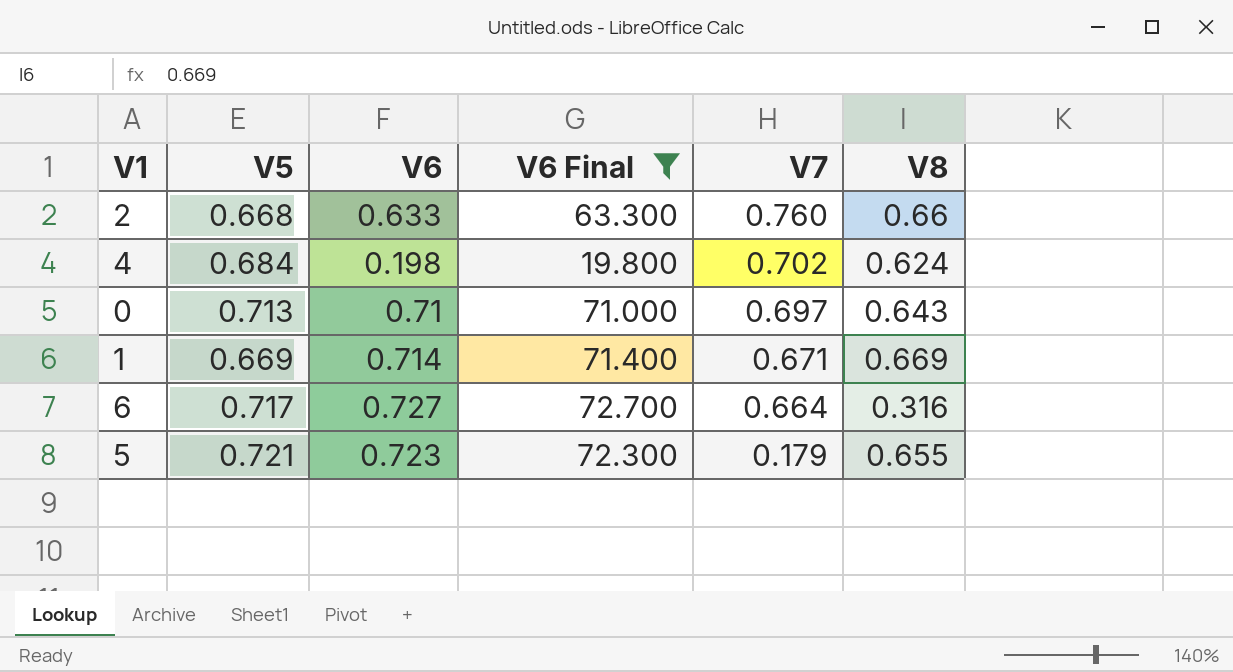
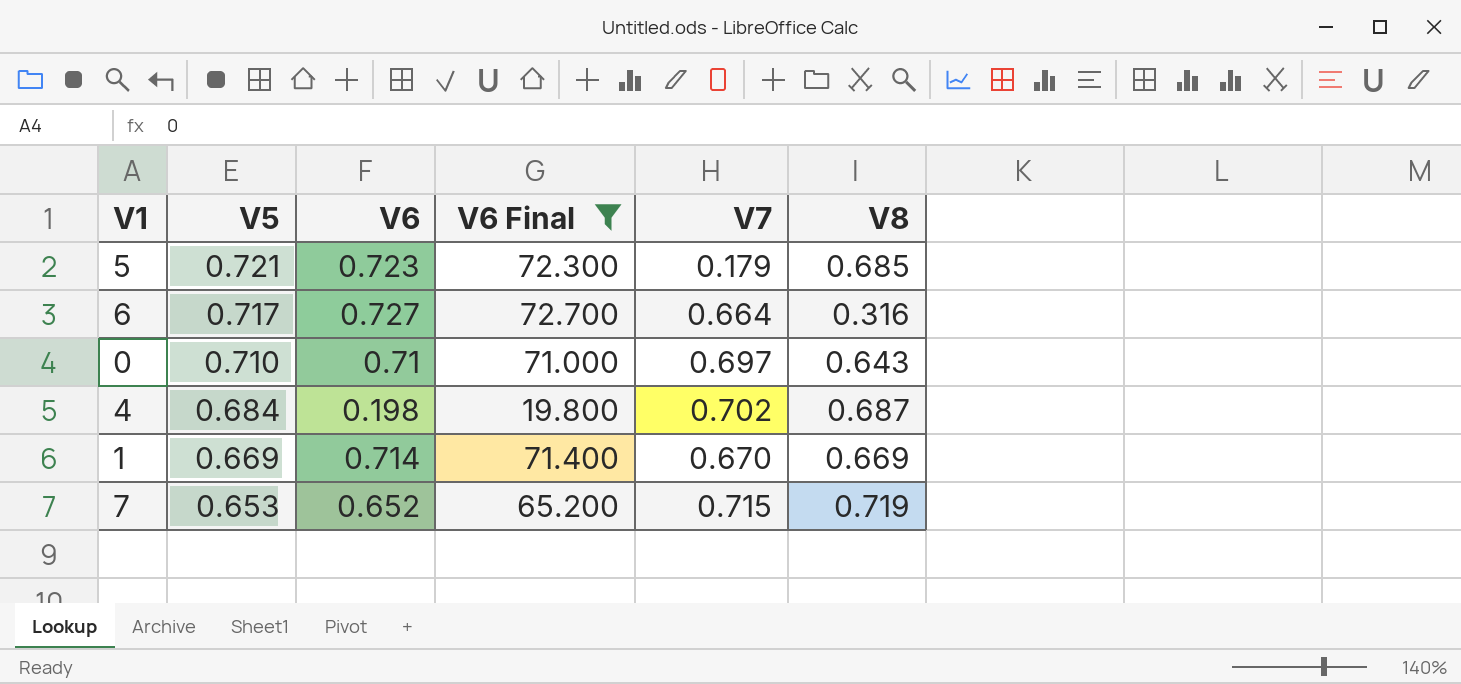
row order: V7 descending -> V5 descending
row 2: 0.668 | 0.633 | 63.300 | 0.760 | 0.66 -> none
5 | V8: 0.655 -> 0.685
0 | V5: 0.713 -> 0.710
4 | V8: 0.624 -> 0.687
1 | V7: 0.671 -> 0.670
row 7: none -> 0.653 | 0.652 | 65.200 | 0.715 | 0.719

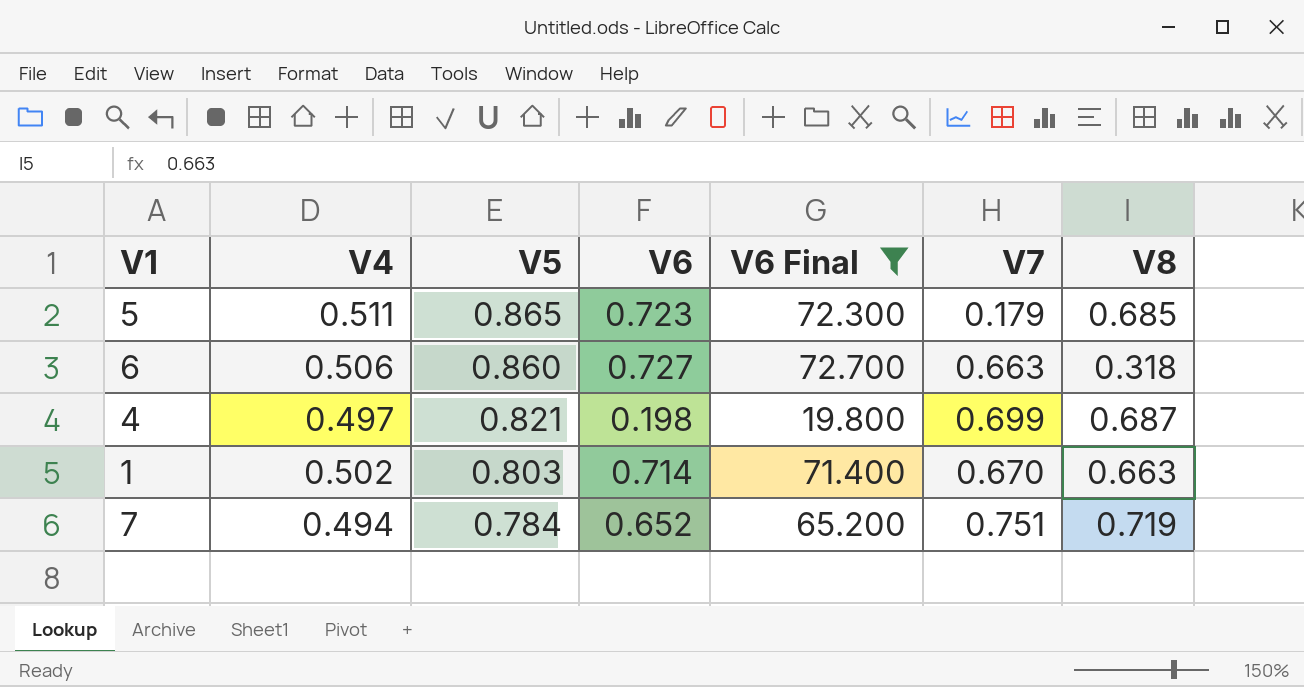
column V4 | position: none -> 2
row 0: 0.710 | 0.71 | 71.000 | 0.697 | 0.643 -> none
5 | V5: 0.721 -> 0.865
6 | V5: 0.717 -> 0.860
6 | V7: 0.664 -> 0.663
6 | V8: 0.316 -> 0.318
4 | V5: 0.684 -> 0.821
4 | V7: 0.702 -> 0.699
1 | V5: 0.669 -> 0.803
1 | V8: 0.669 -> 0.663
7 | V5: 0.653 -> 0.784
7 | V7: 0.715 -> 0.751

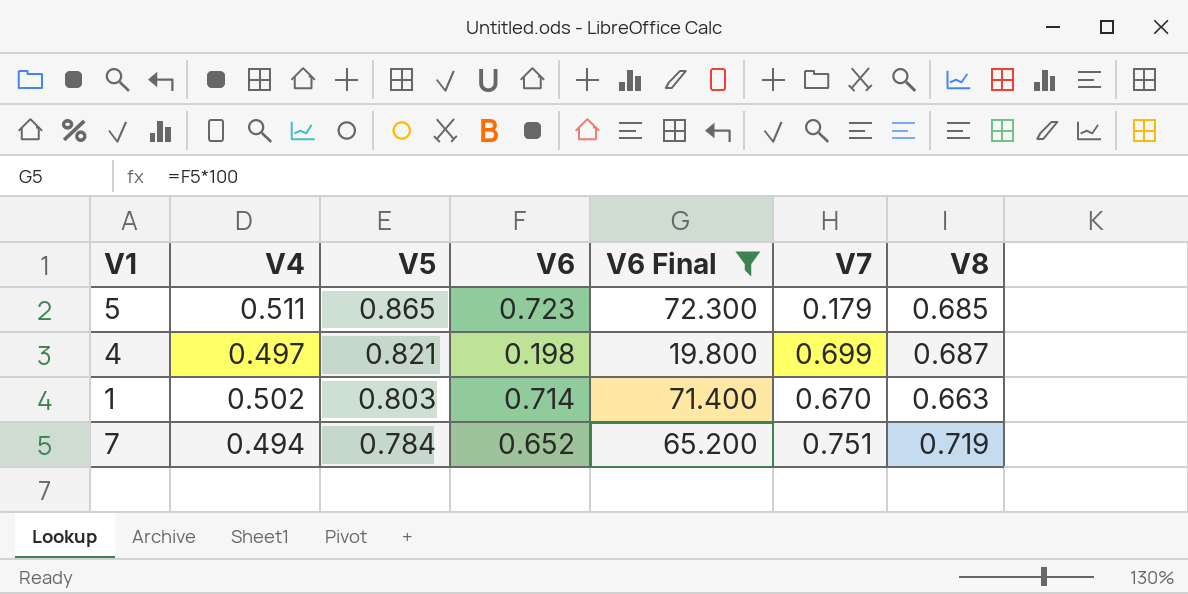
row 6: 0.506 | 0.860 | 0.727 | 72.700 | 0.663 | 0.318 -> none

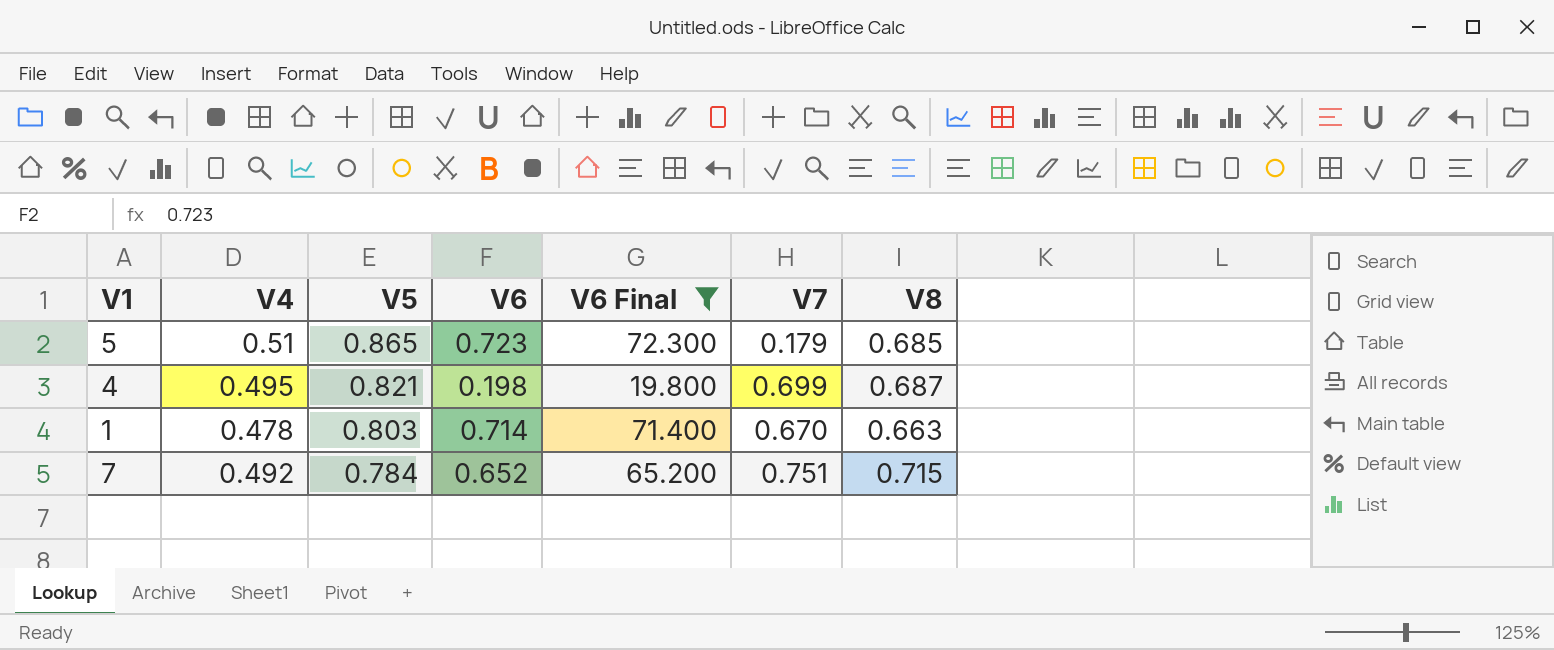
5 | V4: 0.511 -> 0.51
4 | V4: 0.497 -> 0.495
1 | V4: 0.502 -> 0.478
7 | V4: 0.494 -> 0.492
7 | V8: 0.719 -> 0.715

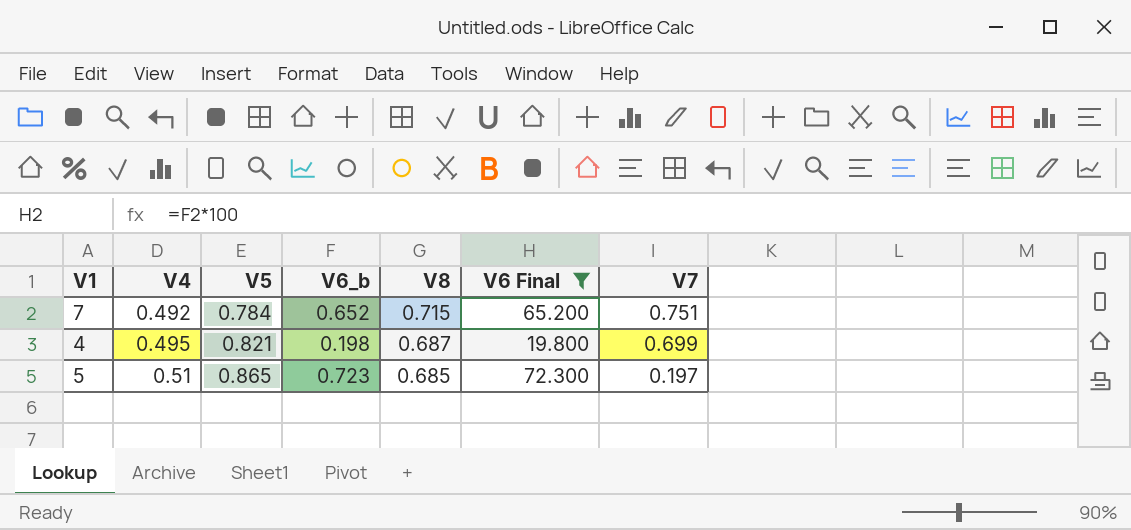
row order: V5 descending -> V4 ascending
column name: V6 -> V6_b
column V8 | position: 7 -> 5
row 1: 0.478 | 0.803 | 0.714 | 71.400 | 0.670 | 0.663 -> none
5 | V7: 0.179 -> 0.197

